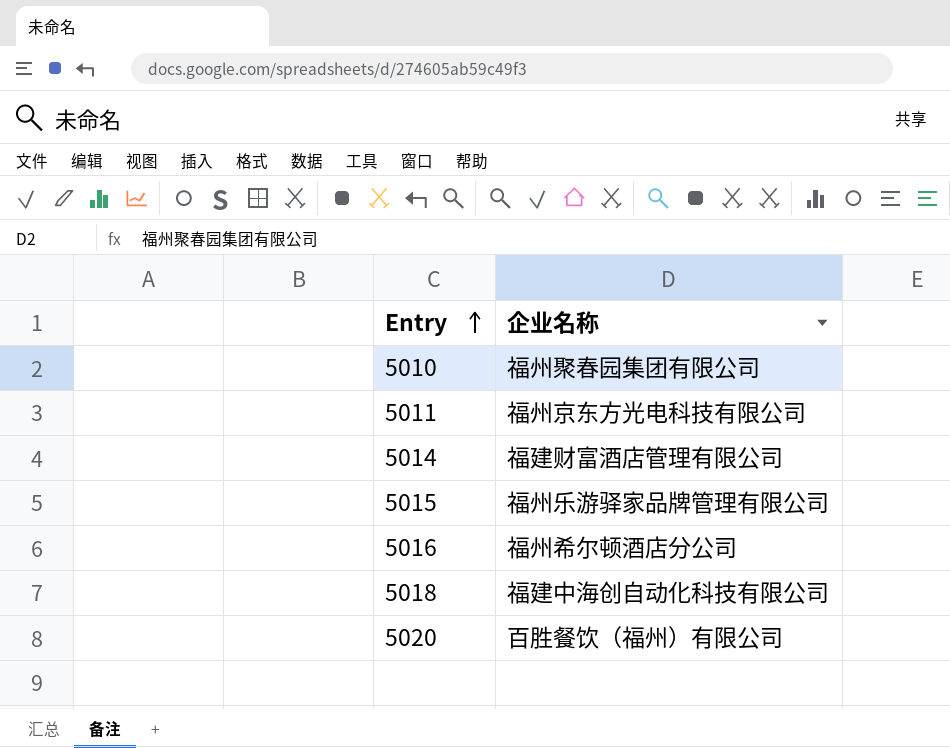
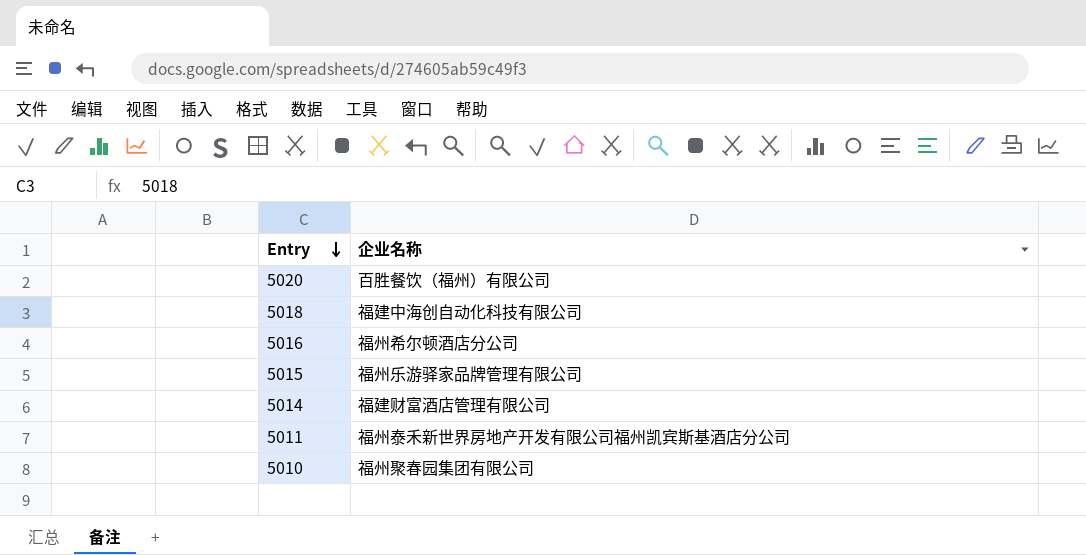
row order: Entry ascending -> Entry descending
5011 | 企业名称: 福州京东方光电科技有限公司 -> 福州泰禾新世界房地产开发有限公司福州凯宾斯基酒店分公司

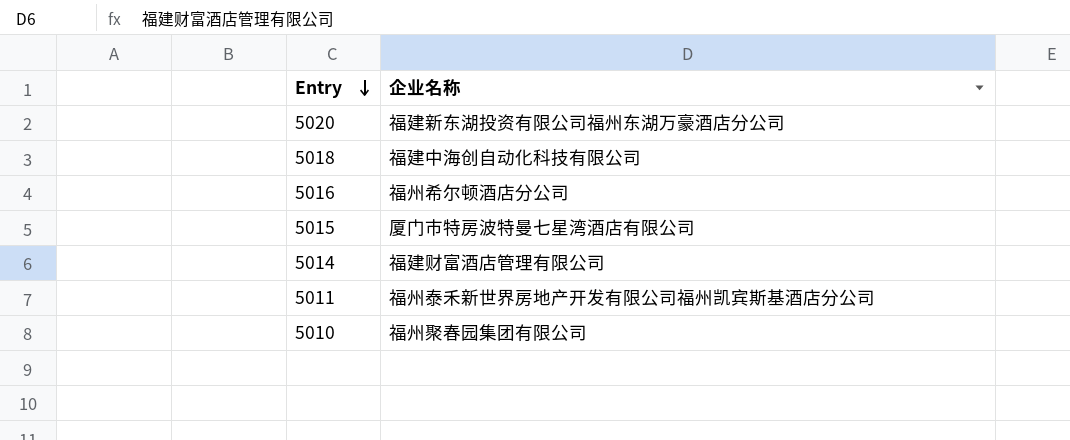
5020 | 企业名称: 百胜餐饮（福州）有限公司 -> 福建新东湖投资有限公司福州东湖万豪酒店分公司
5015 | 企业名称: 福州乐游驿家品牌管理有限公司 -> 厦门市特房波特曼七星湾酒店有限公司

